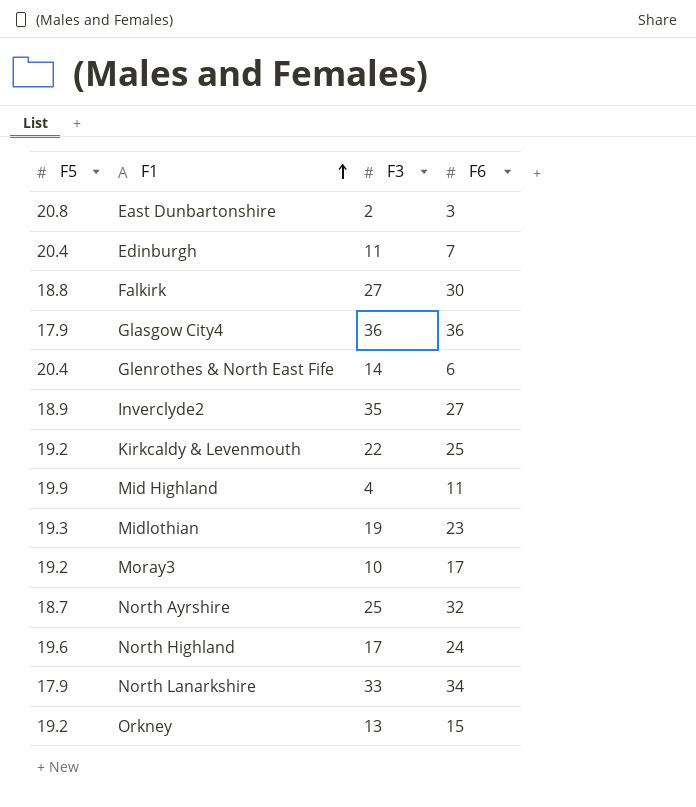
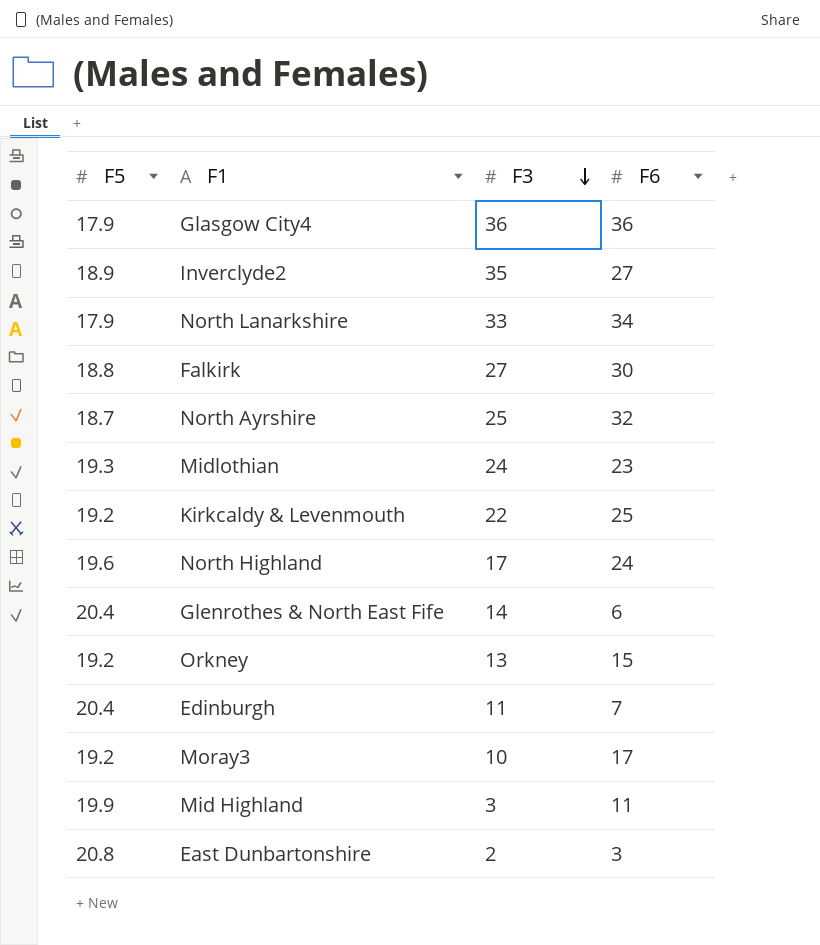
row order: F1 ascending -> F3 descending
Midlothian | F3: 19 -> 24
Mid Highland | F3: 4 -> 3

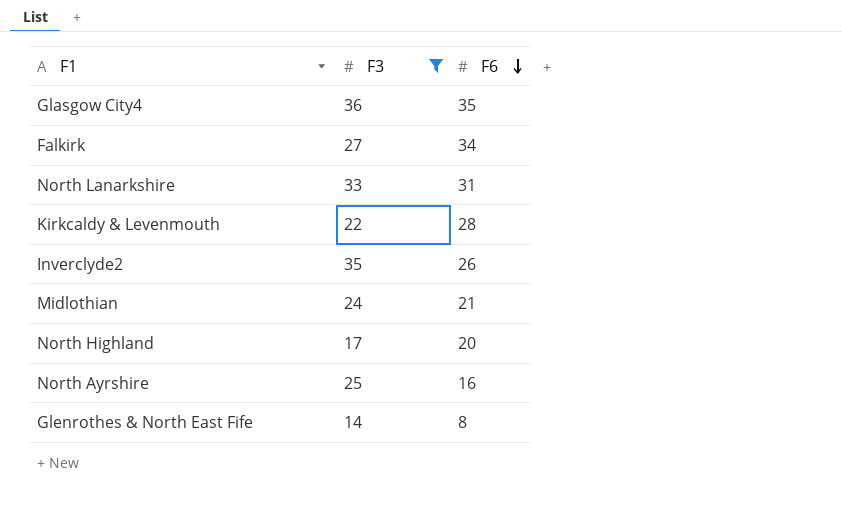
filter: none -> F3 >= 14
row order: F3 descending -> F6 descending
column F5 | position: 1 -> none
Glasgow City4 | F6: 36 -> 35
Falkirk | F6: 30 -> 34
North Lanarkshire | F6: 34 -> 31
Kirkcaldy & Levenmouth | F6: 25 -> 28
Inverclyde2 | F6: 27 -> 26
Midlothian | F6: 23 -> 21
North Highland | F6: 24 -> 20
North Ayrshire | F6: 32 -> 16
Glenrothes & North East Fife | F6: 6 -> 8

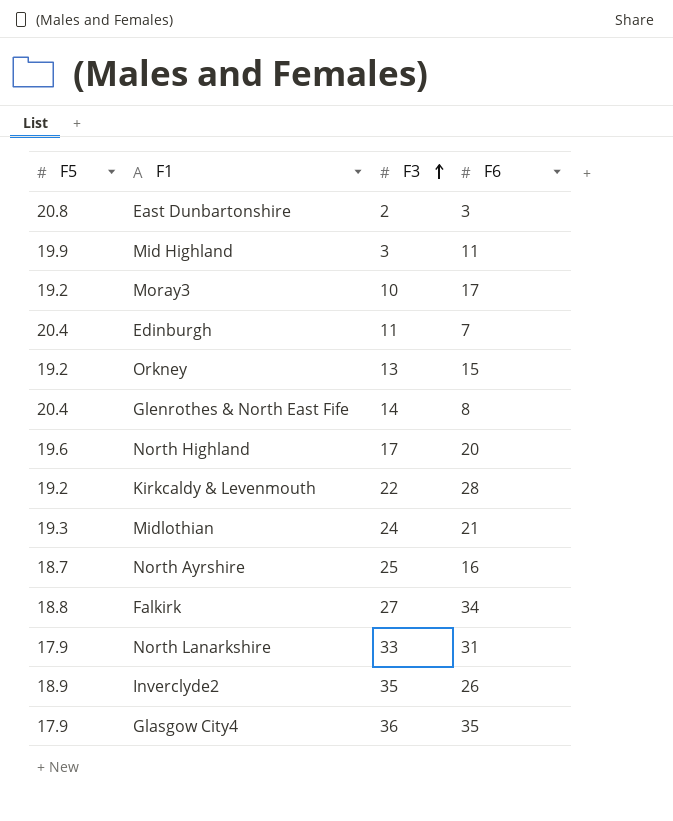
filter: F3 >= 14 -> none
row order: F6 descending -> F3 ascending
column F5 | position: none -> 1

